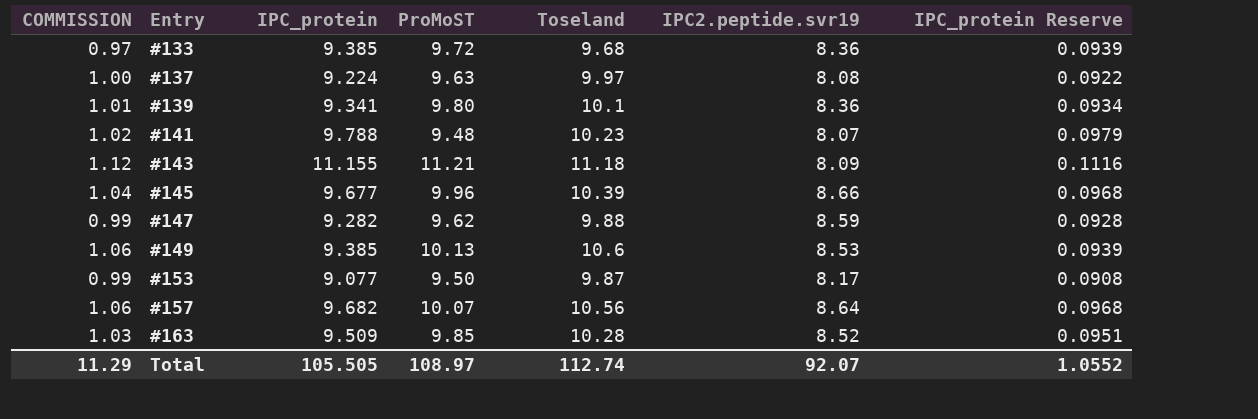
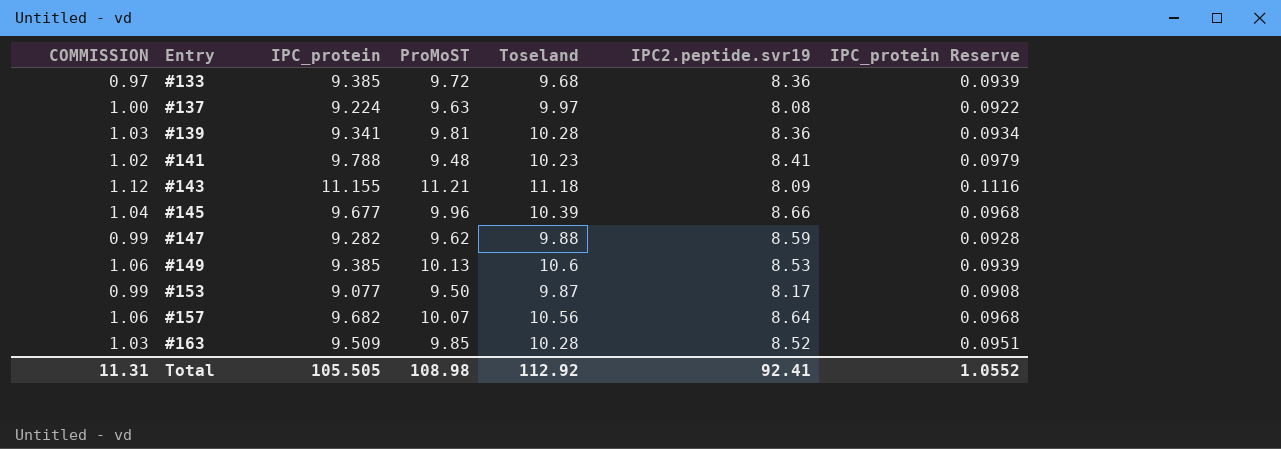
#139 | COMMISSION: 1.01 -> 1.03
#139 | ProMoST: 9.80 -> 9.81
#139 | Toseland: 10.1 -> 10.28
#141 | IPC2.peptide.svr19: 8.07 -> 8.41
Total | COMMISSION: 11.29 -> 11.31
Total | ProMoST: 108.97 -> 108.98
Total | Toseland: 112.74 -> 112.92
Total | IPC2.peptide.svr19: 92.07 -> 92.41

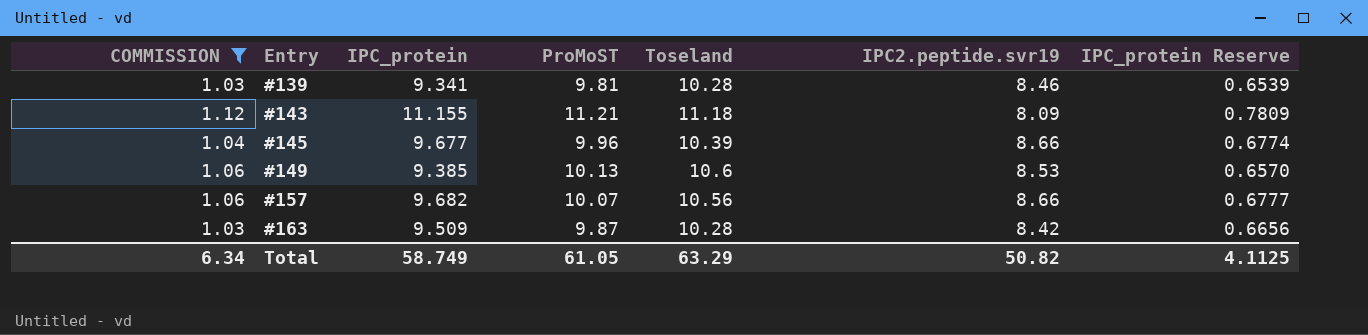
filter: none -> COMMISSION >= 1.03
column IPC_protein Reserve | formula: [IPC_protein] * 0.01 -> [IPC_protein] * 0.07
#139 | IPC2.peptide.svr19: 8.36 -> 8.46
#157 | IPC2.peptide.svr19: 8.64 -> 8.66
#163 | ProMoST: 9.85 -> 9.87
#163 | IPC2.peptide.svr19: 8.52 -> 8.42
Total | COMMISSION: 11.31 -> 6.34
Total | IPC_protein: 105.505 -> 58.749
Total | ProMoST: 108.98 -> 61.05
Total | Toseland: 112.92 -> 63.29
Total | IPC2.peptide.svr19: 92.41 -> 50.82
Total | IPC_protein Reserve: 1.0552 -> 4.1125

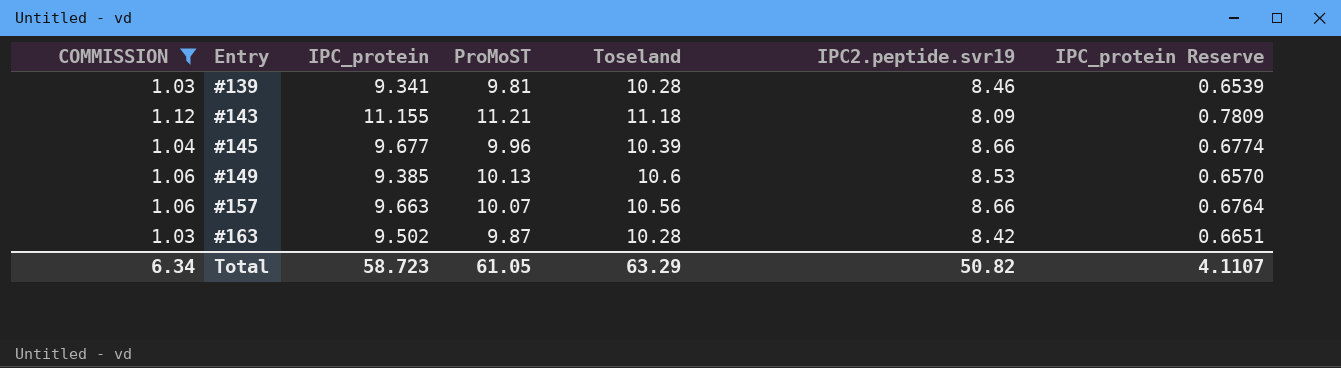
#157 | IPC_protein: 9.682 -> 9.663
#157 | IPC_protein Reserve: 0.6777 -> 0.6764
#163 | IPC_protein: 9.509 -> 9.502
#163 | IPC_protein Reserve: 0.6656 -> 0.6651
Total | IPC_protein: 58.749 -> 58.723
Total | IPC_protein Reserve: 4.1125 -> 4.1107

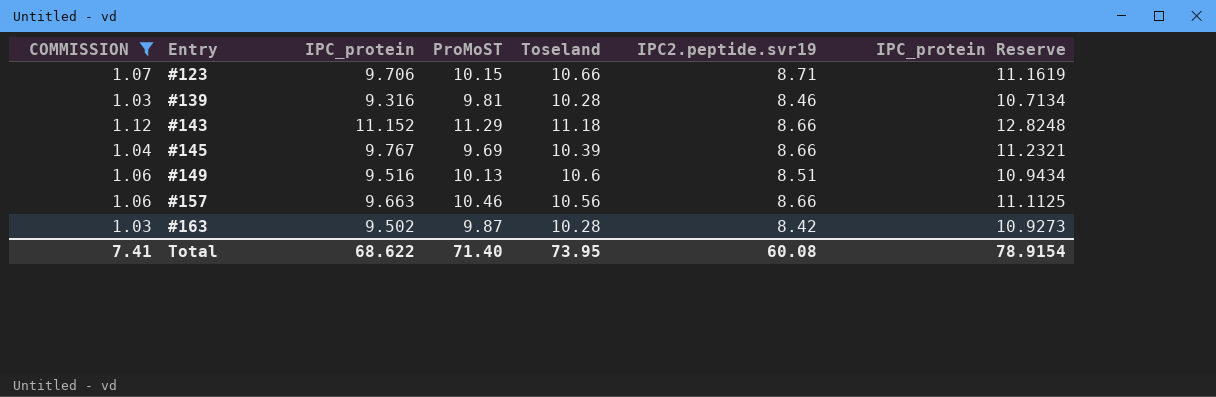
column IPC_protein Reserve | formula: [IPC_protein] * 0.07 -> [IPC_protein] * 1.15
row #123: none -> 1.07 | 9.706 | 10.15 | 10.66 | 8.71 | 11.1619
#139 | IPC_protein: 9.341 -> 9.316
#143 | IPC_protein: 11.155 -> 11.152
#143 | ProMoST: 11.21 -> 11.29
#143 | IPC2.peptide.svr19: 8.09 -> 8.66
#145 | IPC_protein: 9.677 -> 9.767
#145 | ProMoST: 9.96 -> 9.69
#149 | IPC_protein: 9.385 -> 9.516
#149 | IPC2.peptide.svr19: 8.53 -> 8.51
#157 | ProMoST: 10.07 -> 10.46
Total | COMMISSION: 6.34 -> 7.41
Total | IPC_protein: 58.723 -> 68.622
Total | ProMoST: 61.05 -> 71.40
Total | Toseland: 63.29 -> 73.95
Total | IPC2.peptide.svr19: 50.82 -> 60.08
Total | IPC_protein Reserve: 4.1107 -> 78.9154

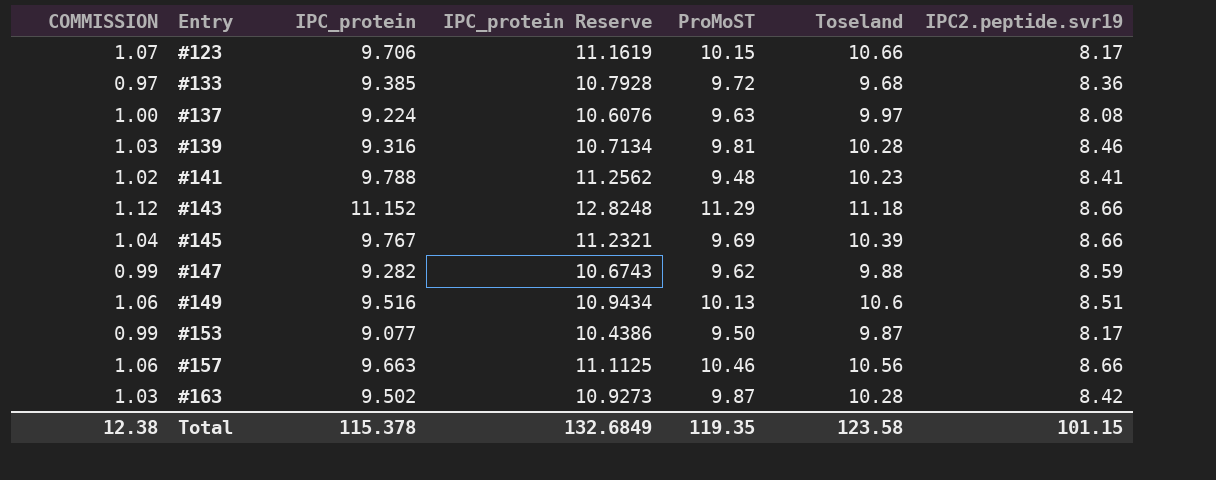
filter: COMMISSION >= 1.03 -> none
column IPC_protein Reserve | position: 7 -> 4
#123 | IPC2.peptide.svr19: 8.71 -> 8.17
Total | COMMISSION: 7.41 -> 12.38
Total | IPC_protein: 68.622 -> 115.378
Total | IPC_protein Reserve: 78.9154 -> 132.6849
Total | ProMoST: 71.40 -> 119.35
Total | Toseland: 73.95 -> 123.58
Total | IPC2.peptide.svr19: 60.08 -> 101.15

